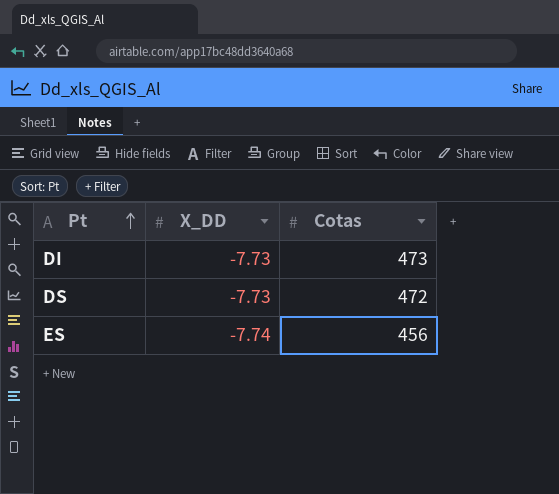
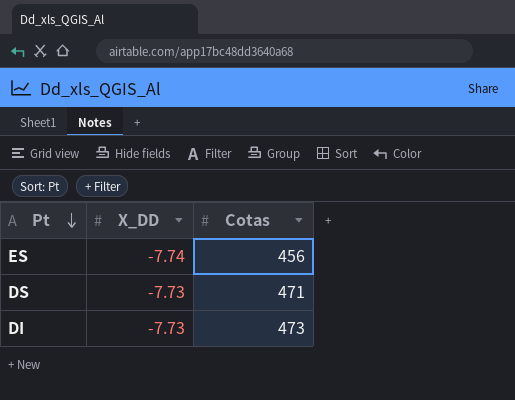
row order: Pt ascending -> Pt descending
DS | Cotas: 472 -> 471

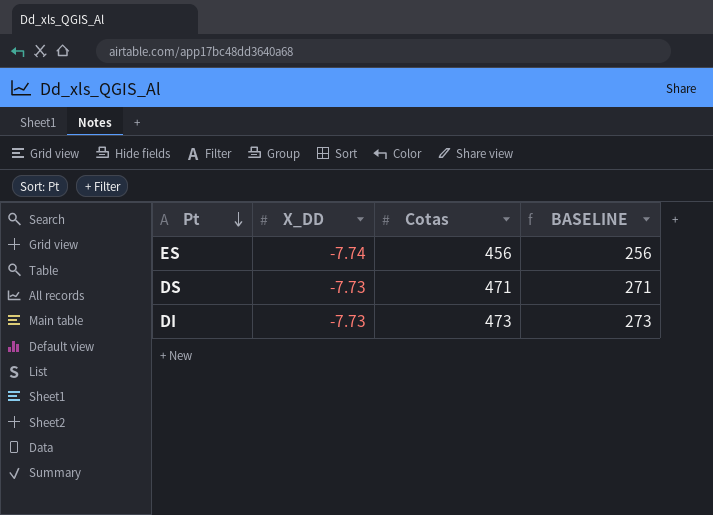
column BASELINE | formula: none -> [Cotas] - 200

